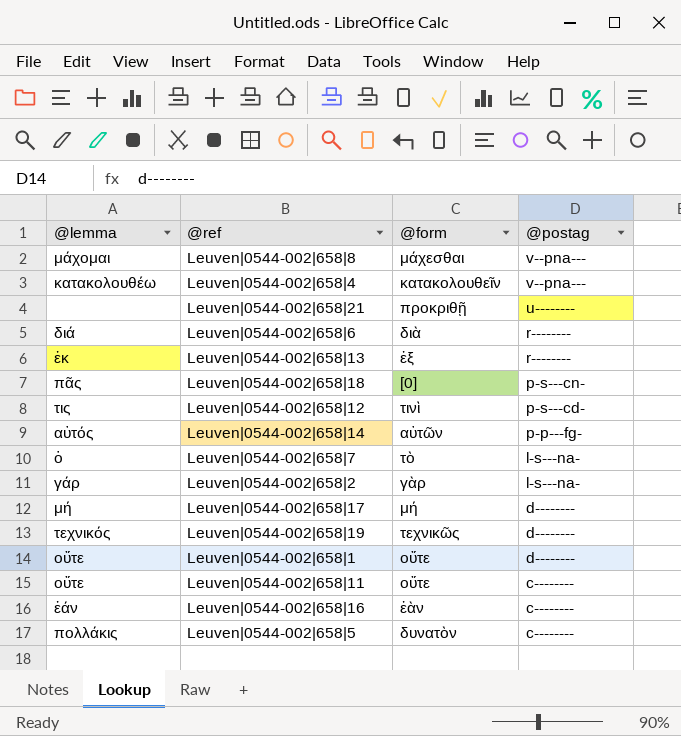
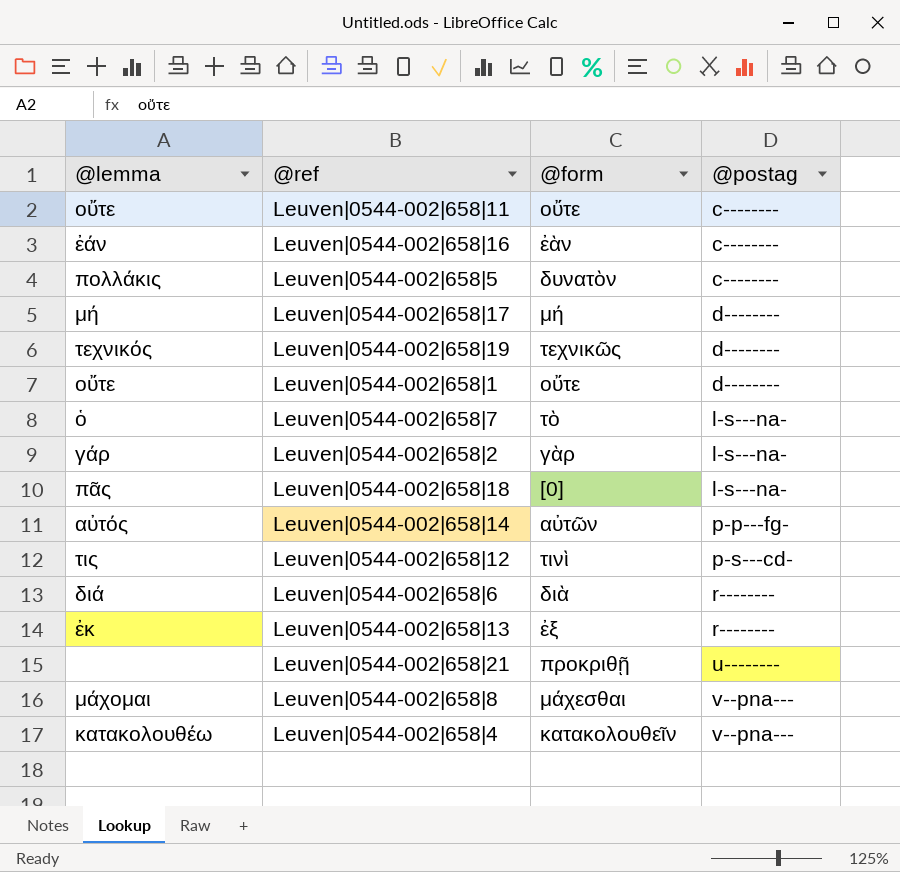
row order: @postag descending -> @postag ascending
Leuven|0544-002|658|18 | @postag: p-s---cn- -> l-s---na-

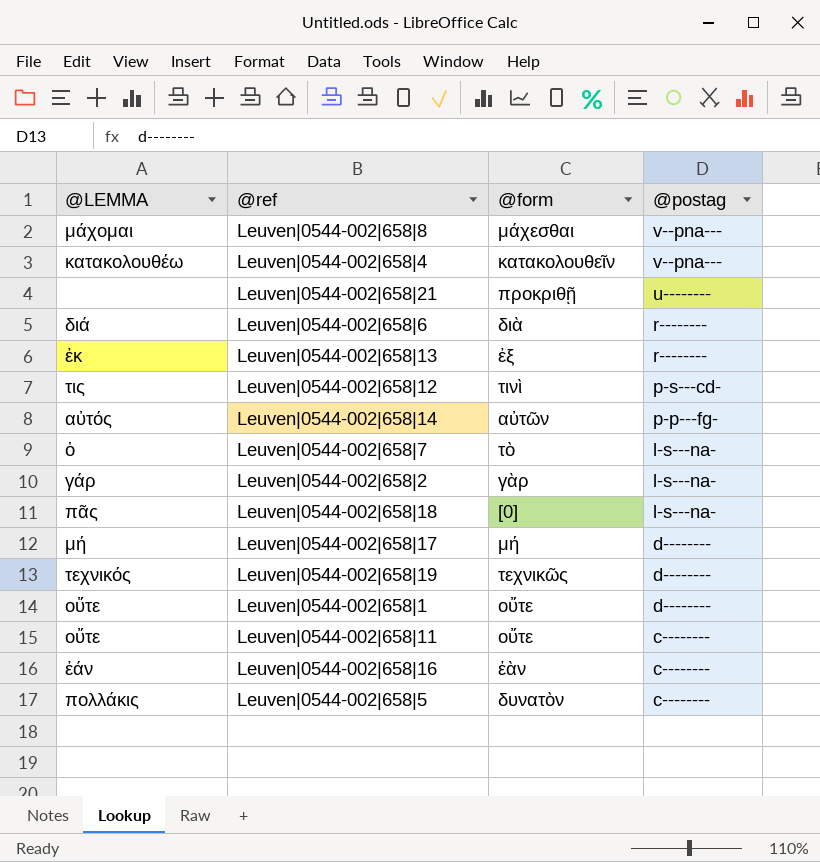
row order: @postag ascending -> @postag descending
column name: @lemma -> @LEMMA

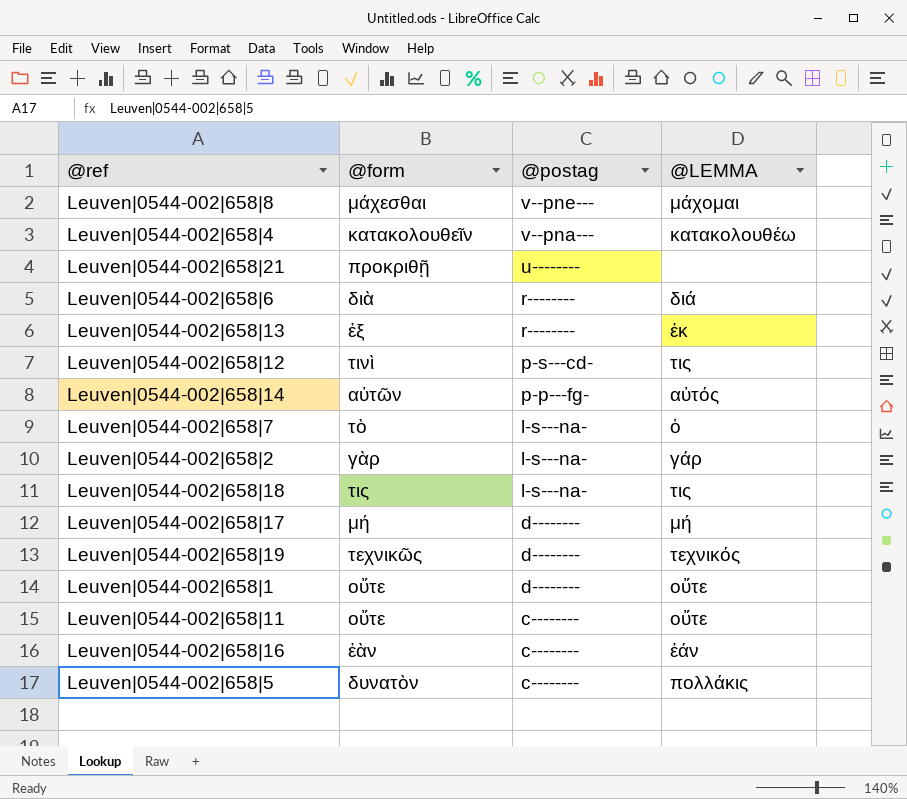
column @LEMMA | position: 1 -> 4
Leuven|0544-002|658|8 | @postag: v--pna--- -> v--pne---
Leuven|0544-002|658|18 | @form: [0] -> τις
Leuven|0544-002|658|18 | @LEMMA: πᾶς -> τις

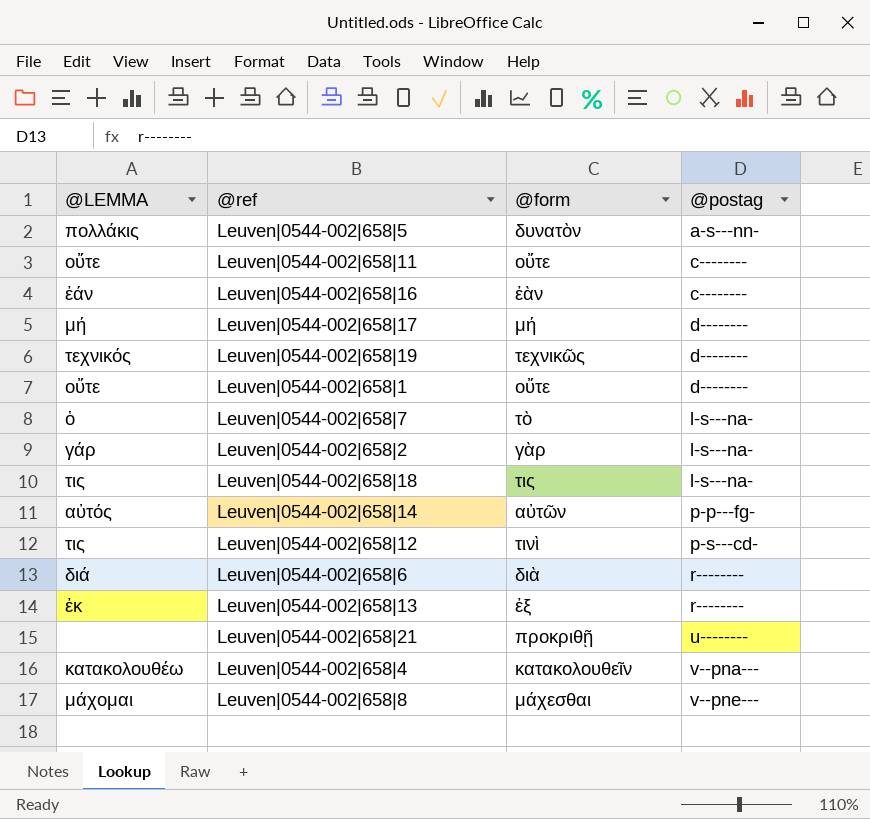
row order: @postag descending -> @postag ascending
column @LEMMA | position: 4 -> 1
Leuven|0544-002|658|5 | @postag: c-------- -> a-s---nn-

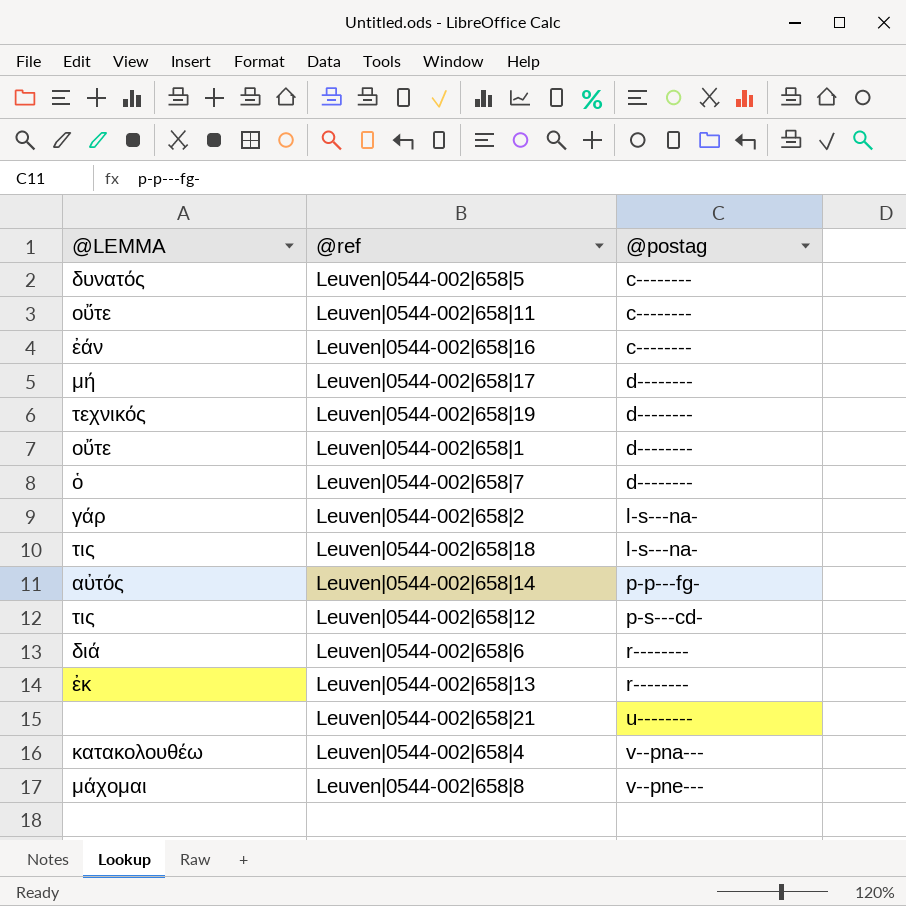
column @form | position: 3 -> none
Leuven|0544-002|658|5 | @LEMMA: πολλάκις -> δυνατός
Leuven|0544-002|658|5 | @postag: a-s---nn- -> c--------
Leuven|0544-002|658|7 | @postag: l-s---na- -> d--------

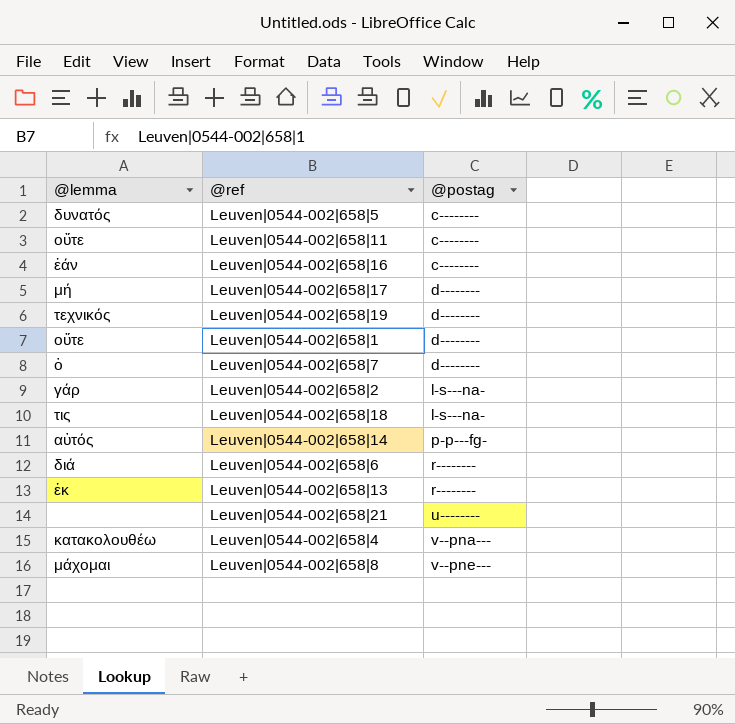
column name: @LEMMA -> @lemma
row Leuven|0544-002|658|12: τις | p-s---cd- -> none

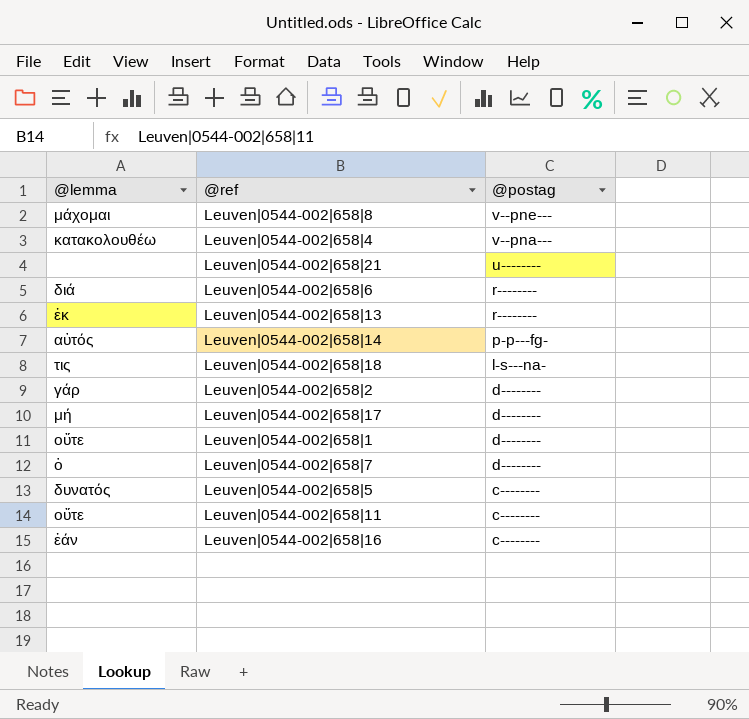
row order: @postag ascending -> @postag descending
row Leuven|0544-002|658|19: τεχνικός | d-------- -> none
Leuven|0544-002|658|2 | @postag: l-s---na- -> d--------

